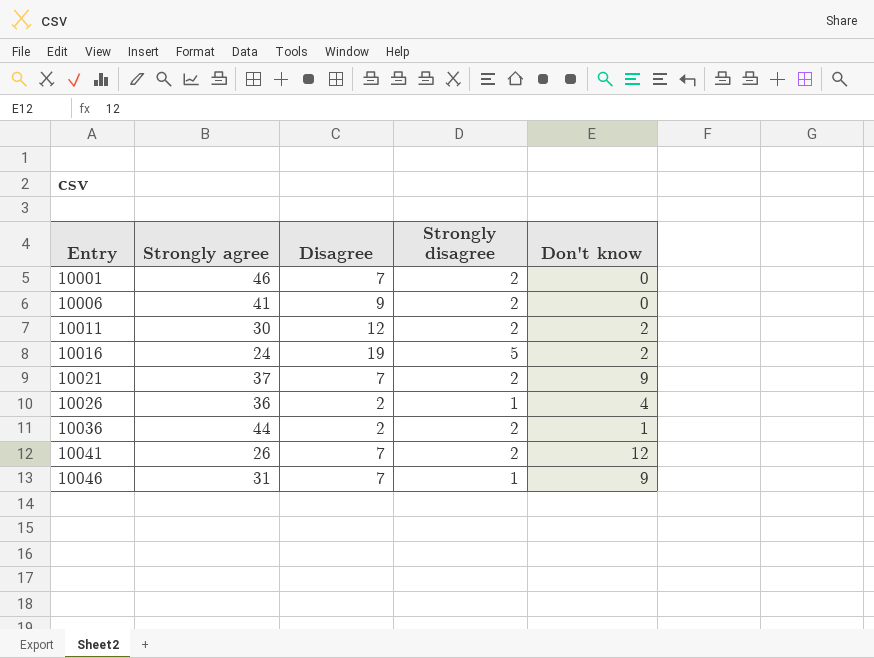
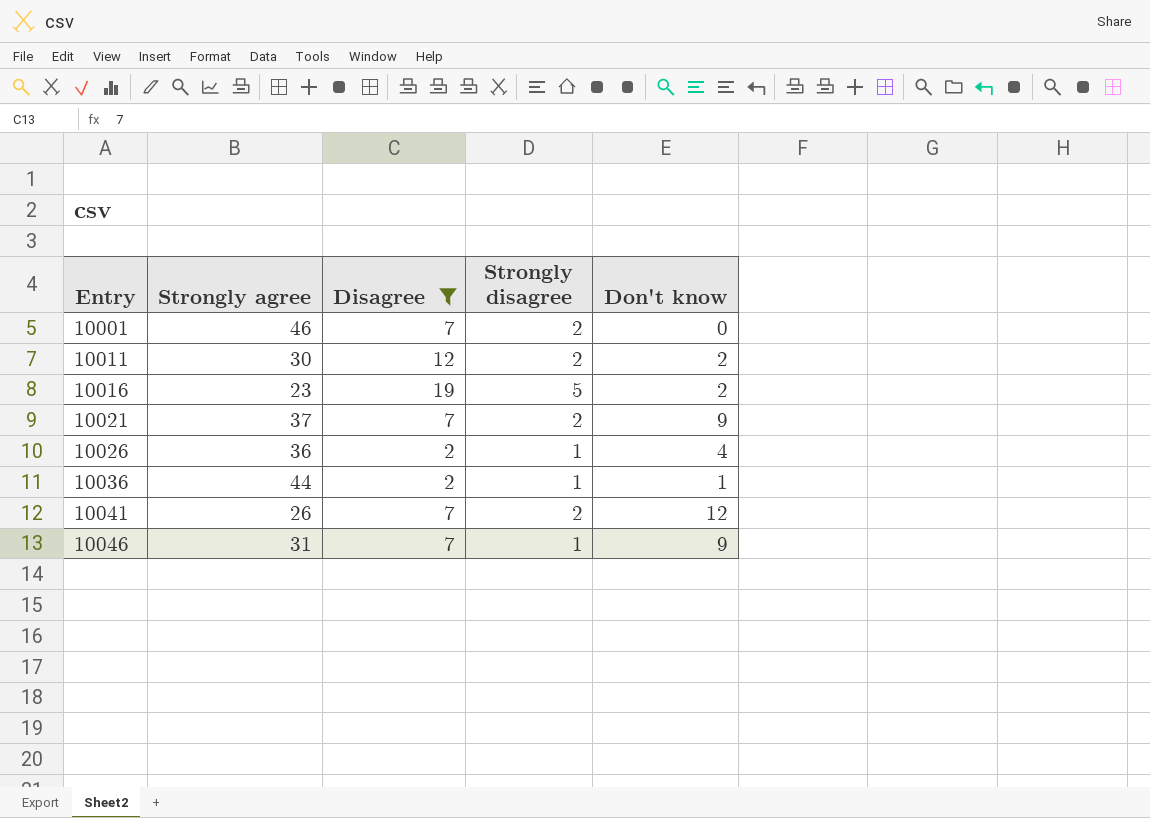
filter: none -> Disagree != 9
10016 | Strongly agree: 24 -> 23
10036 | Strongly disagree: 2 -> 1

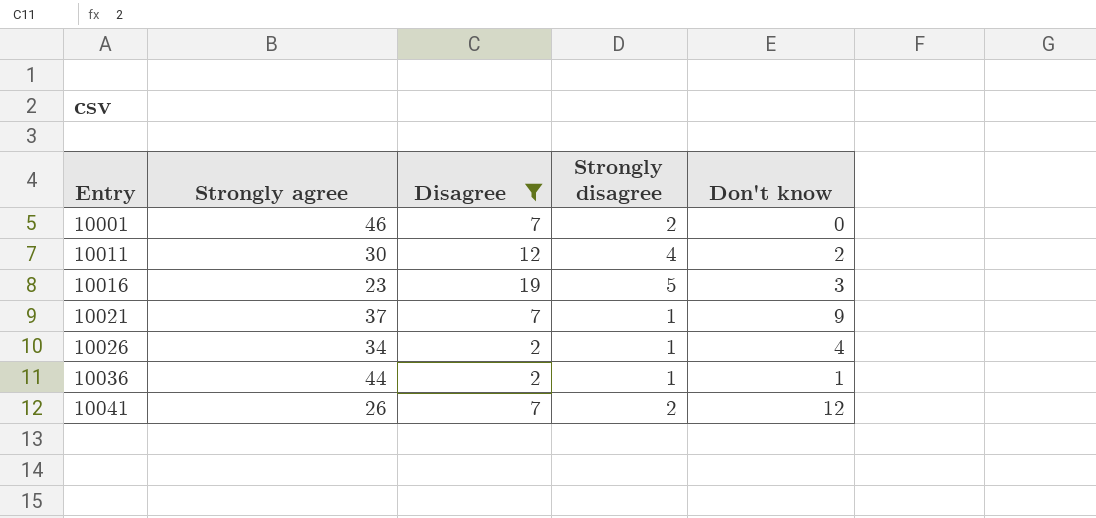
row 10046: 31 | 7 | 1 | 9 -> none
10011 | Strongly disagree: 2 -> 4
10016 | Don't know: 2 -> 3
10021 | Strongly disagree: 2 -> 1
10026 | Strongly agree: 36 -> 34

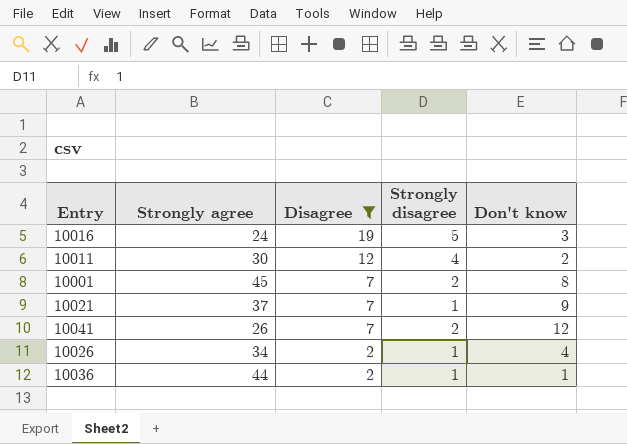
row order: Entry ascending -> Disagree descending
10016 | Strongly agree: 23 -> 24
10001 | Strongly agree: 46 -> 45
10001 | Don't know: 0 -> 8

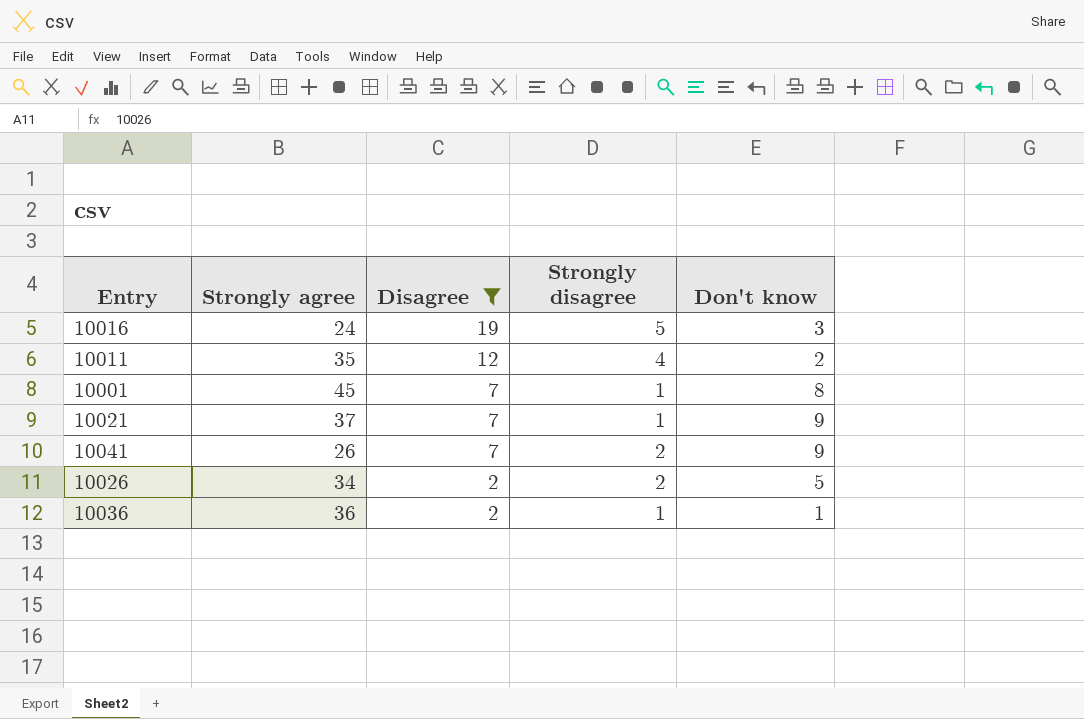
10011 | Strongly agree: 30 -> 35
10001 | Strongly disagree: 2 -> 1
10041 | Don't know: 12 -> 9
10026 | Strongly disagree: 1 -> 2
10026 | Don't know: 4 -> 5
10036 | Strongly agree: 44 -> 36

